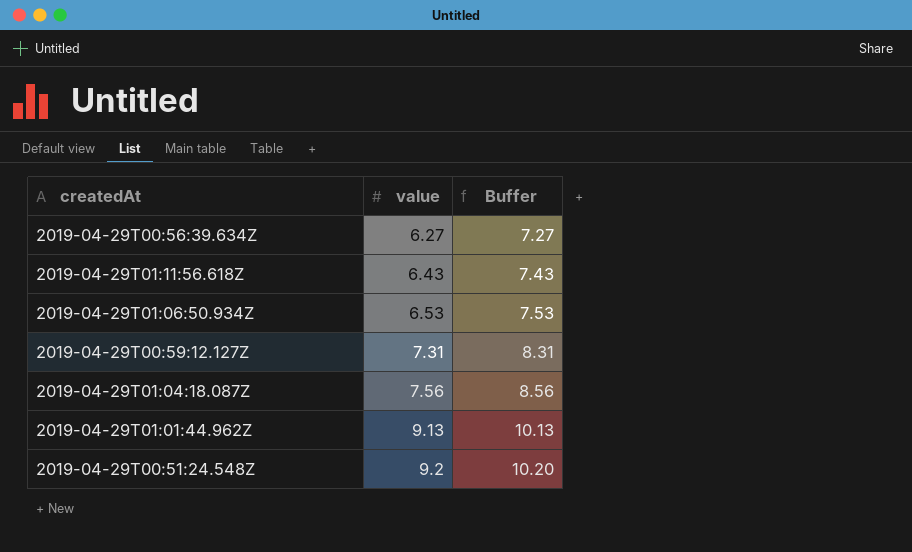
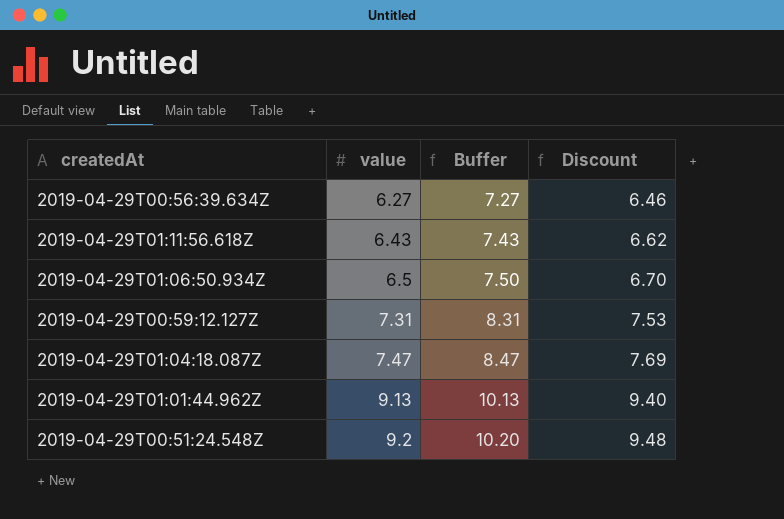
column Discount | formula: none -> [value] * 1.03
2019-04-29T01:06:50.934Z | value: 6.53 -> 6.5
2019-04-29T01:06:50.934Z | Buffer: 7.53 -> 7.50
2019-04-29T01:04:18.087Z | value: 7.56 -> 7.47
2019-04-29T01:04:18.087Z | Buffer: 8.56 -> 8.47

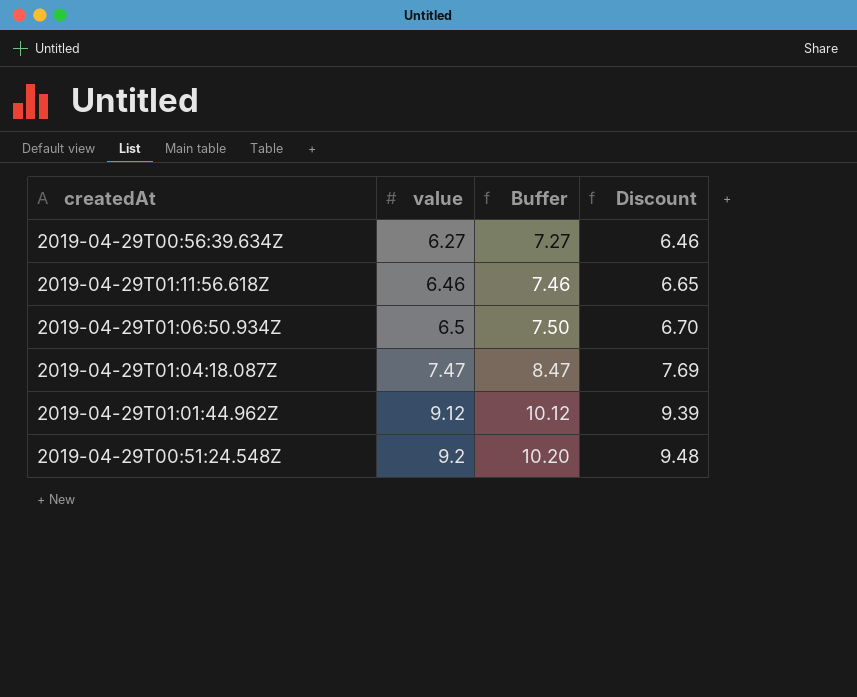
row 2019-04-29T00:59:12.127Z: 7.31 | 8.31 | 7.53 -> none
2019-04-29T01:11:56.618Z | value: 6.43 -> 6.46
2019-04-29T01:11:56.618Z | Buffer: 7.43 -> 7.46
2019-04-29T01:11:56.618Z | Discount: 6.62 -> 6.65
2019-04-29T01:01:44.962Z | value: 9.13 -> 9.12
2019-04-29T01:01:44.962Z | Buffer: 10.13 -> 10.12
2019-04-29T01:01:44.962Z | Discount: 9.40 -> 9.39

